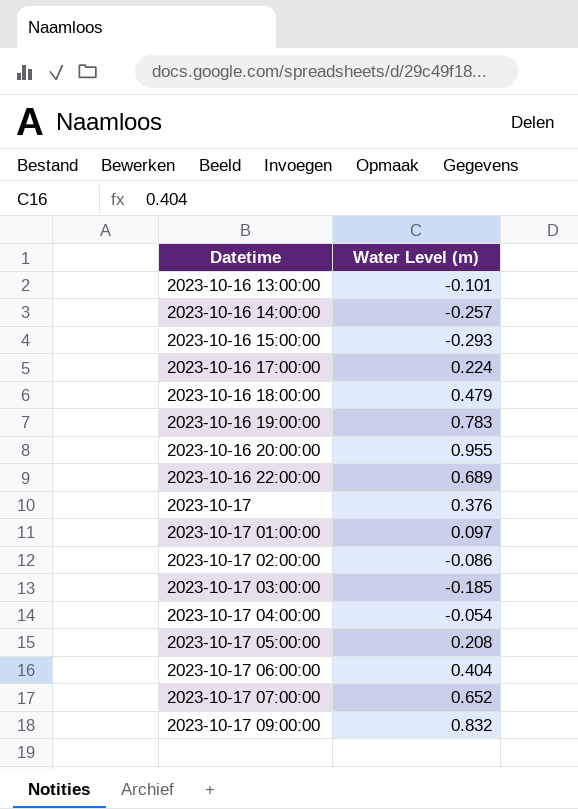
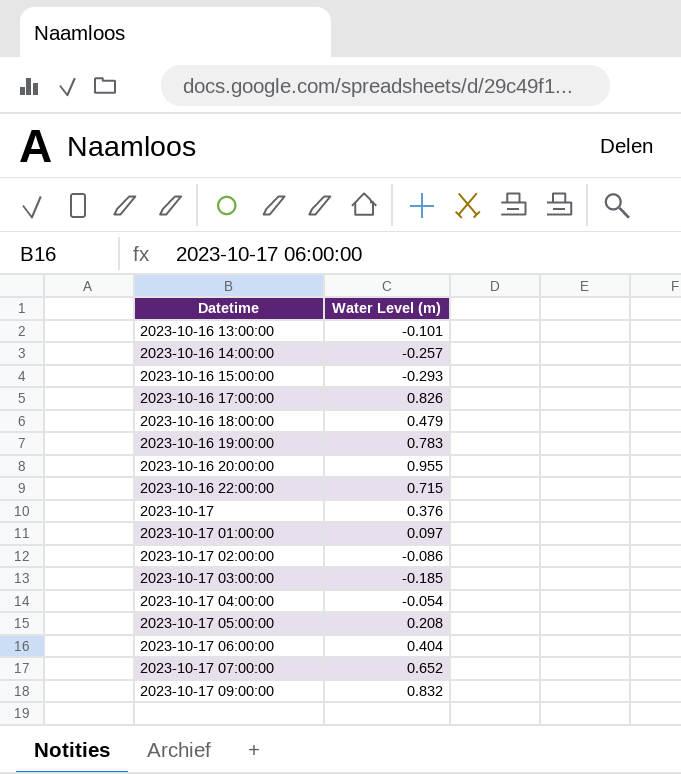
2023-10-16 17:00:00 | Water Level (m): 0.224 -> 0.826
2023-10-16 22:00:00 | Water Level (m): 0.689 -> 0.715

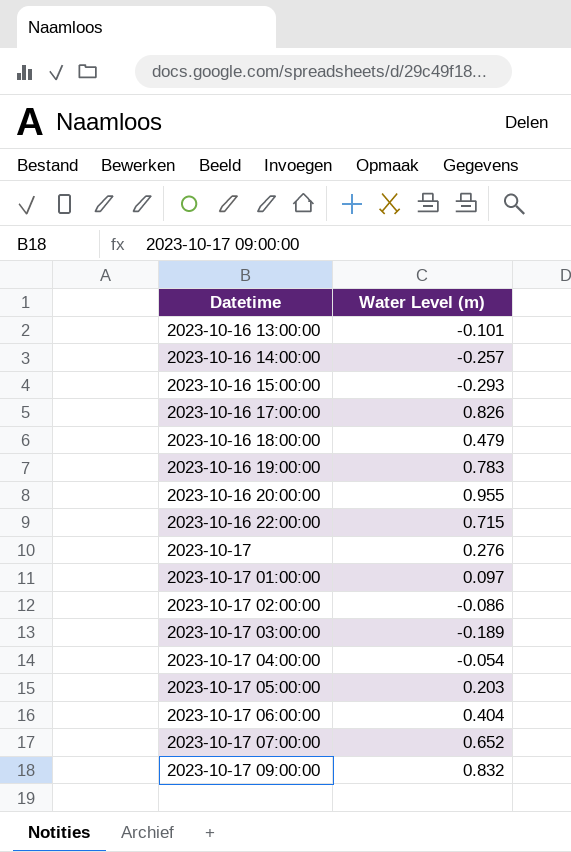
2023-10-17 | Water Level (m): 0.376 -> 0.276
2023-10-17 03:00:00 | Water Level (m): -0.185 -> -0.189
2023-10-17 05:00:00 | Water Level (m): 0.208 -> 0.203

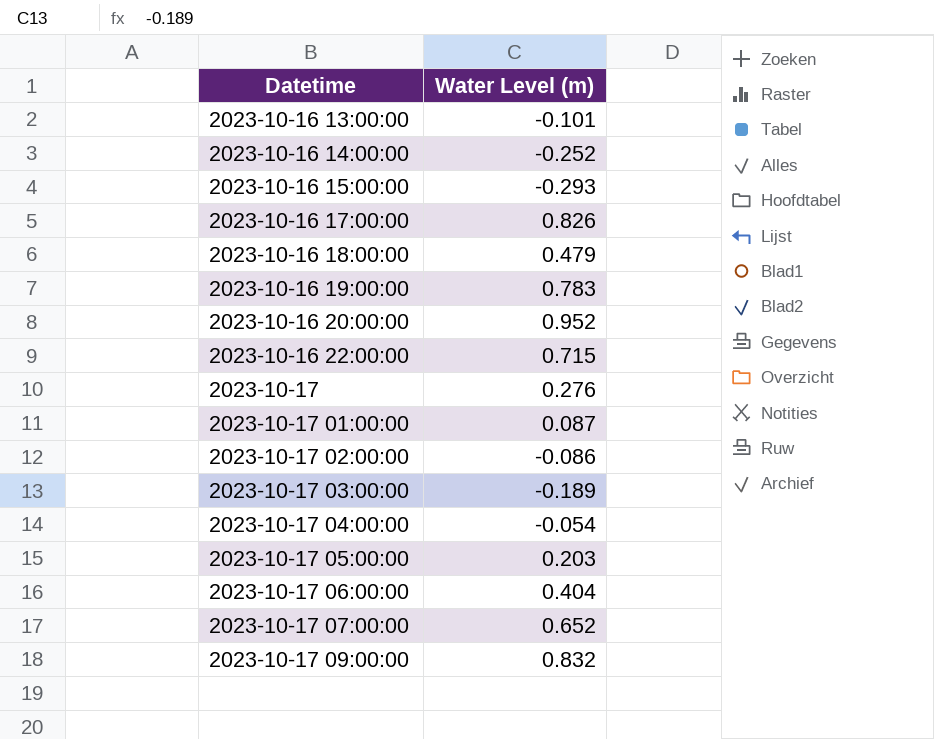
2023-10-16 14:00:00 | Water Level (m): -0.257 -> -0.252
2023-10-16 20:00:00 | Water Level (m): 0.955 -> 0.952
2023-10-17 01:00:00 | Water Level (m): 0.097 -> 0.087

